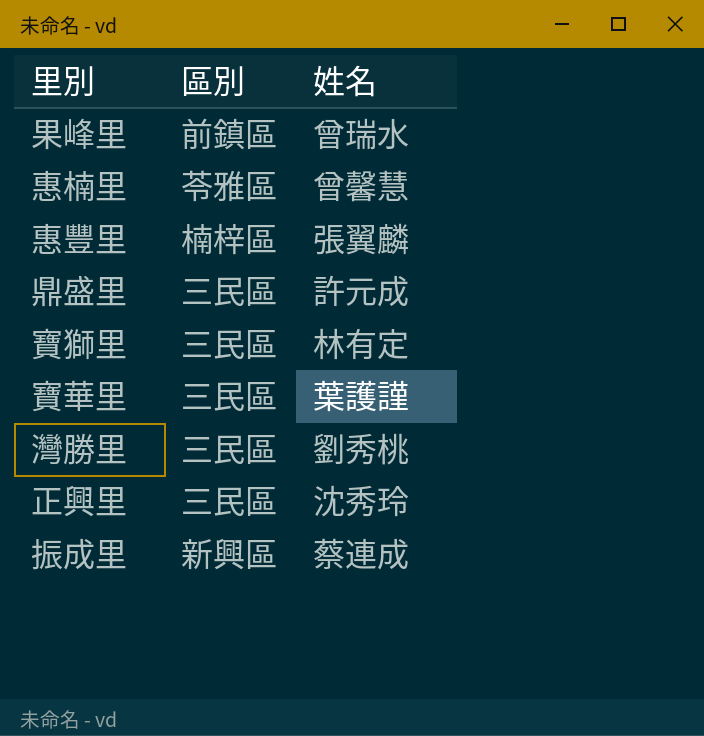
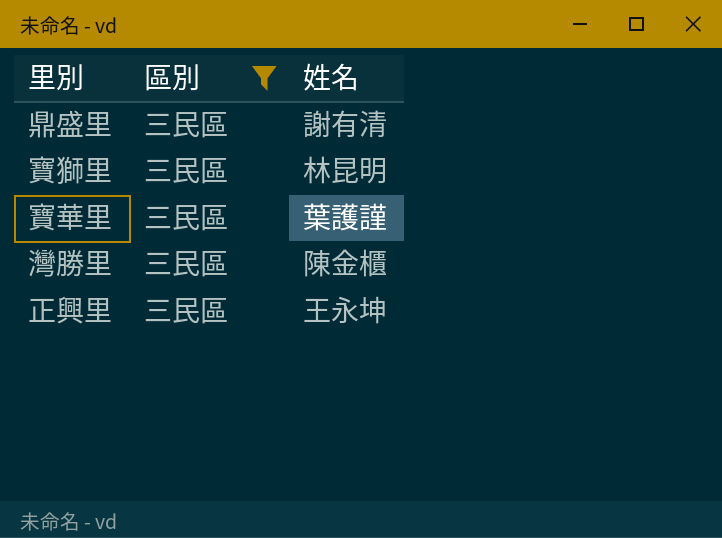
filter: none -> 區別 = 三民區
鼎盛里 | 姓名: 許元成 -> 謝有清
寶獅里 | 姓名: 林有定 -> 林昆明
灣勝里 | 姓名: 劉秀桃 -> 陳金櫃
正興里 | 姓名: 沈秀玲 -> 王永坤

